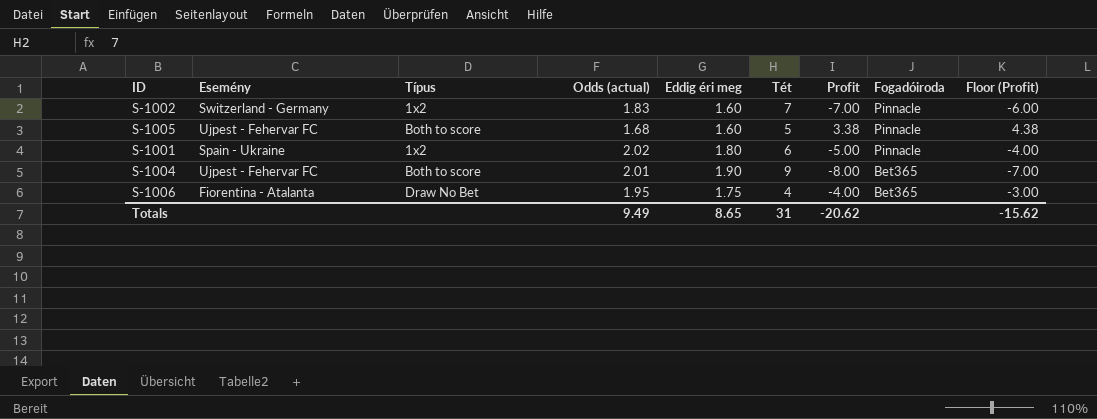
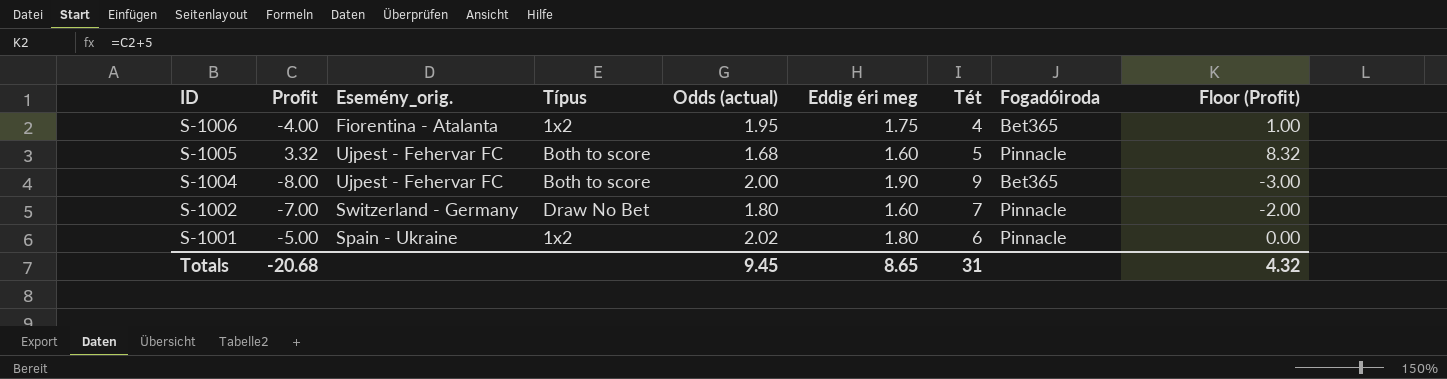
row order: Fogadóiroda descending -> ID descending
column Profit | position: 7 -> 2
column name: Esemény -> Esemény_orig.
column Floor (Profit) | formula: [Profit] + 1 -> [Profit] + 5
S-1006 | Típus: Draw No Bet -> 1x2
S-1005 | Profit: 3.38 -> 3.32
S-1004 | Odds (actual): 2.01 -> 2.00
S-1002 | Típus: 1x2 -> Draw No Bet
S-1002 | Odds (actual): 1.83 -> 1.80
Totals | Profit: -20.62 -> -20.68
Totals | Odds (actual): 9.49 -> 9.45
Totals | Floor (Profit): -15.62 -> 4.32

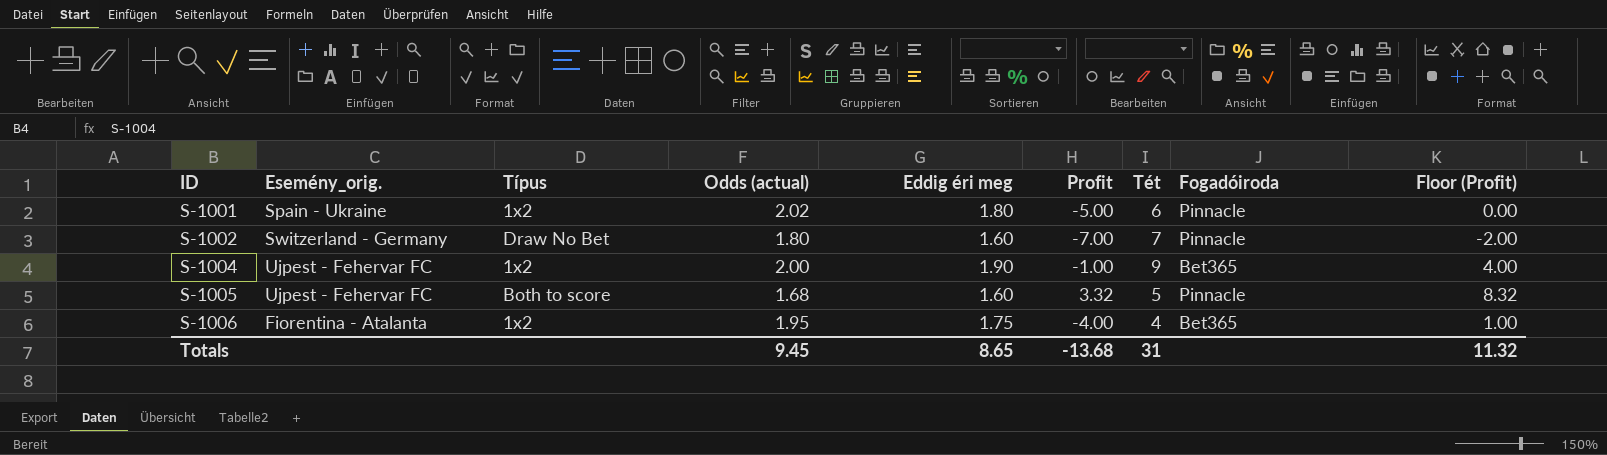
row order: ID descending -> ID ascending
column Profit | position: 2 -> 6
S-1004 | Típus: Both to score -> 1x2
S-1004 | Profit: -8.00 -> -1.00
S-1004 | Floor (Profit): -3.00 -> 4.00
Totals | Profit: -20.68 -> -13.68
Totals | Floor (Profit): 4.32 -> 11.32

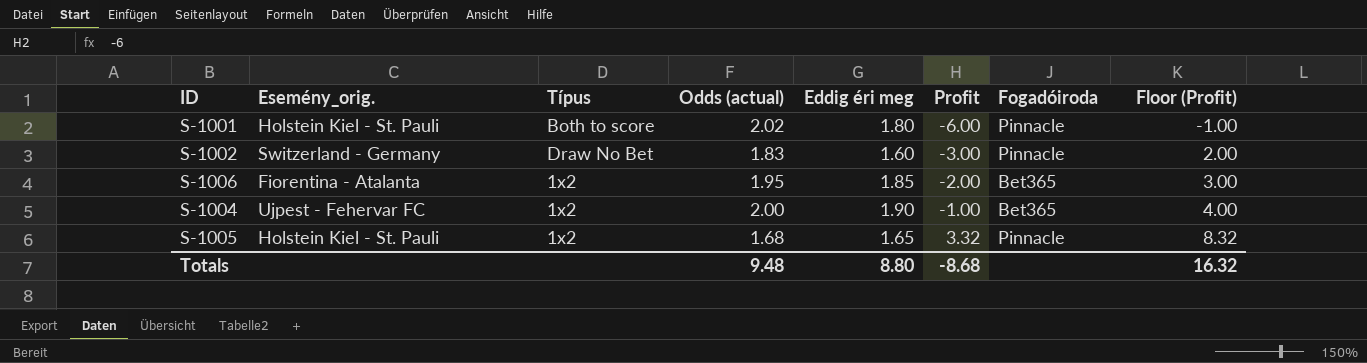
row order: ID ascending -> Profit ascending
column Tét | position: 7 -> none
S-1001 | Esemény_orig.: Spain - Ukraine -> Holstein Kiel - St. Pauli
S-1001 | Típus: 1x2 -> Both to score
S-1001 | Profit: -5.00 -> -6.00
S-1001 | Floor (Profit): 0.00 -> -1.00
S-1002 | Odds (actual): 1.80 -> 1.83
S-1002 | Profit: -7.00 -> -3.00
S-1002 | Floor (Profit): -2.00 -> 2.00
S-1006 | Eddig éri meg: 1.75 -> 1.85
S-1006 | Profit: -4.00 -> -2.00
S-1006 | Floor (Profit): 1.00 -> 3.00
S-1005 | Esemény_orig.: Ujpest - Fehervar FC -> Holstein Kiel - St. Pauli
S-1005 | Típus: Both to score -> 1x2
S-1005 | Eddig éri meg: 1.60 -> 1.65
Totals | Odds (actual): 9.45 -> 9.48
Totals | Eddig éri meg: 8.65 -> 8.80
Totals | Profit: -13.68 -> -8.68
Totals | Floor (Profit): 11.32 -> 16.32

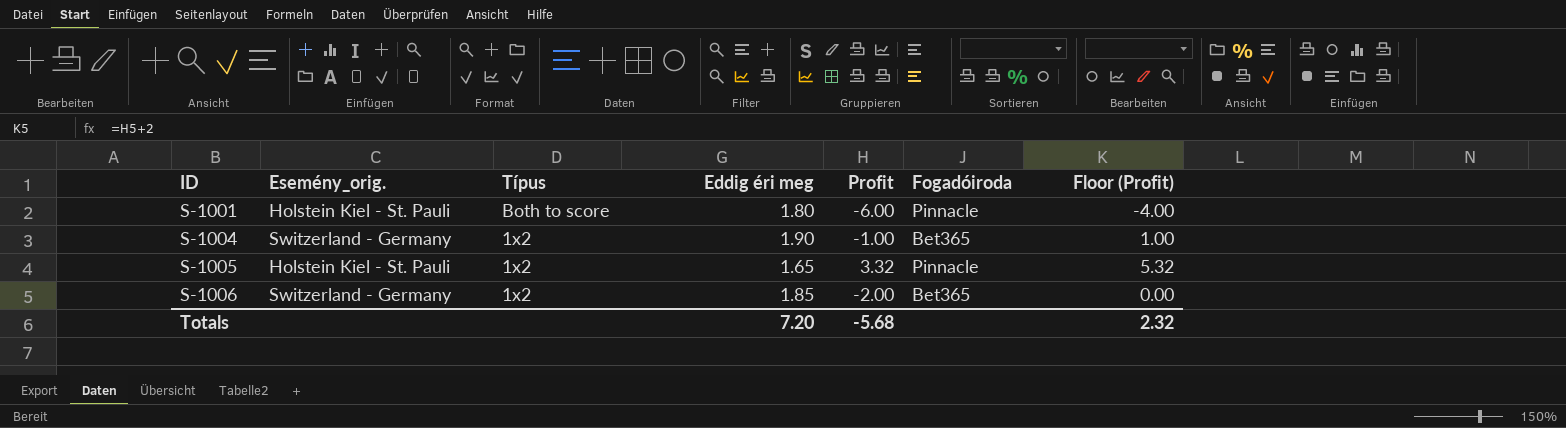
row order: Profit ascending -> ID ascending
column Odds (actual) | position: 4 -> none
column Floor (Profit) | formula: [Profit] + 5 -> [Profit] + 2
row S-1002: Switzerland - Germany | Draw No Bet | 1.83 | 1.60 | -3.00 | Pinnacle | 2.00 -> none
S-1004 | Esemény_orig.: Ujpest - Fehervar FC -> Switzerland - Germany
S-1006 | Esemény_orig.: Fiorentina - Atalanta -> Switzerland - Germany
Totals | Eddig éri meg: 8.80 -> 7.20
Totals | Profit: -8.68 -> -5.68
Totals | Floor (Profit): 16.32 -> 2.32

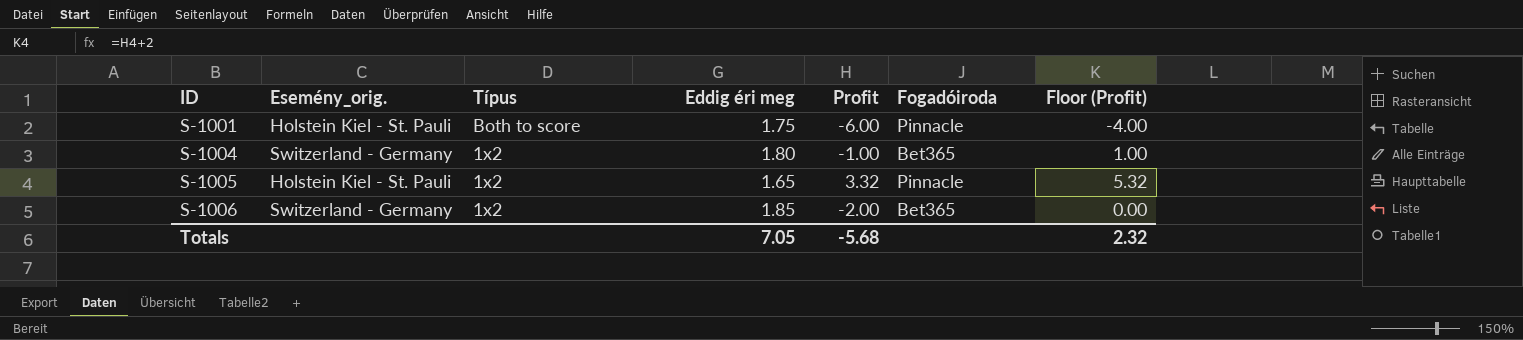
S-1001 | Eddig éri meg: 1.80 -> 1.75
S-1004 | Eddig éri meg: 1.90 -> 1.80
Totals | Eddig éri meg: 7.20 -> 7.05

